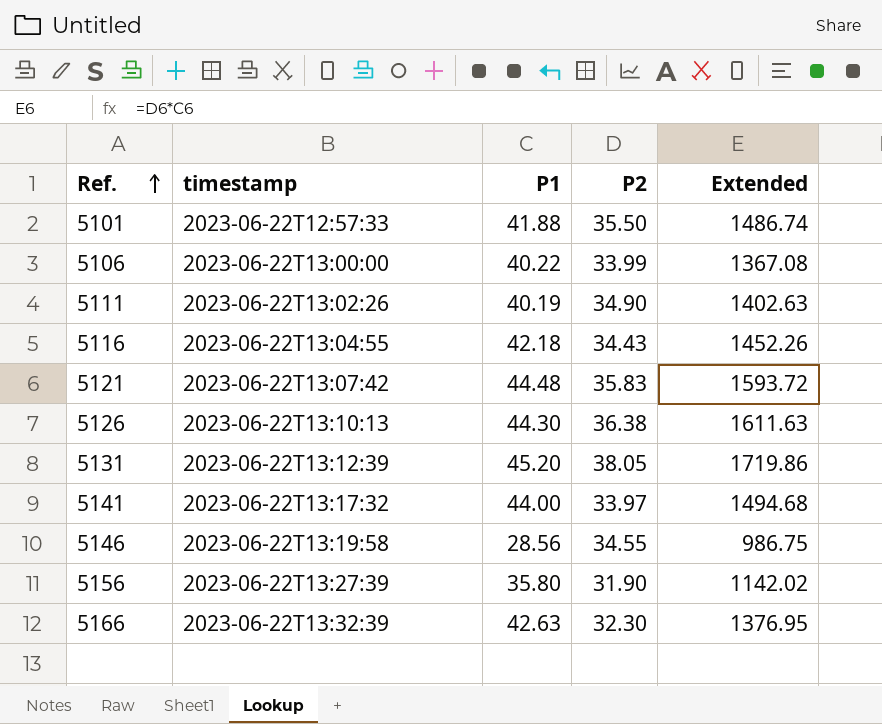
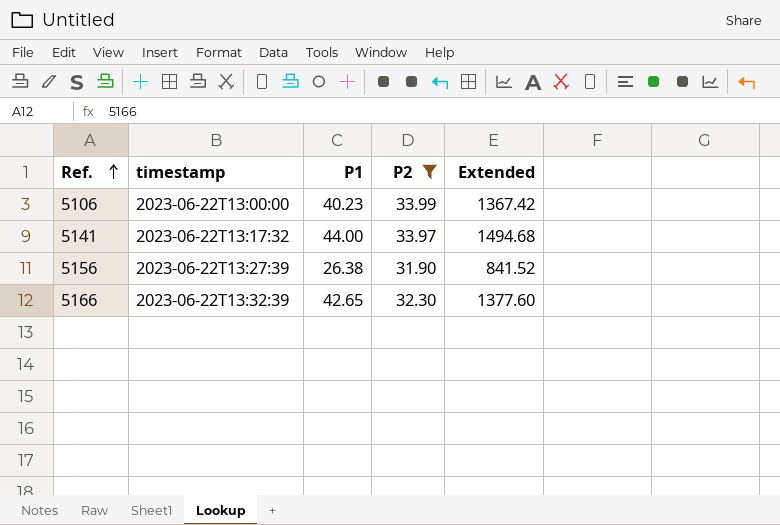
filter: none -> P2 <= 33.99
5106 | P1: 40.22 -> 40.23
5106 | Extended: 1367.08 -> 1367.42
5156 | P1: 35.80 -> 26.38
5156 | Extended: 1142.02 -> 841.52
5166 | P1: 42.63 -> 42.65
5166 | Extended: 1376.95 -> 1377.60

